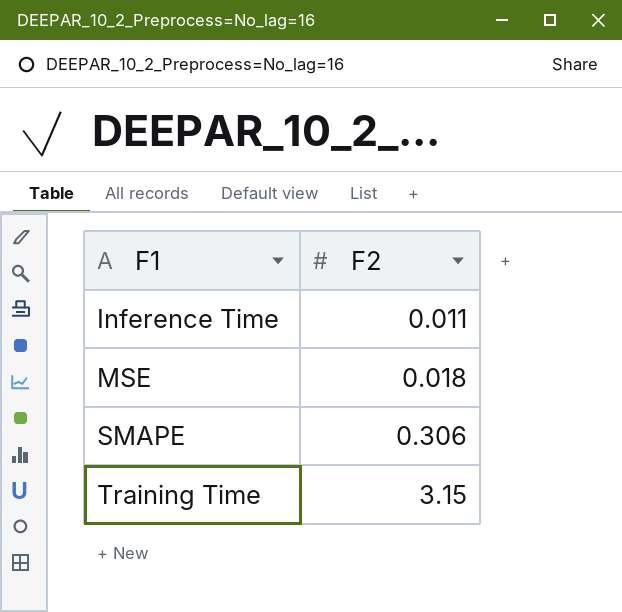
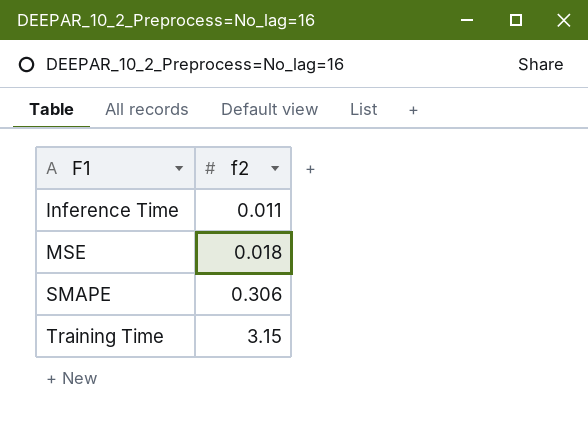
column name: F2 -> f2

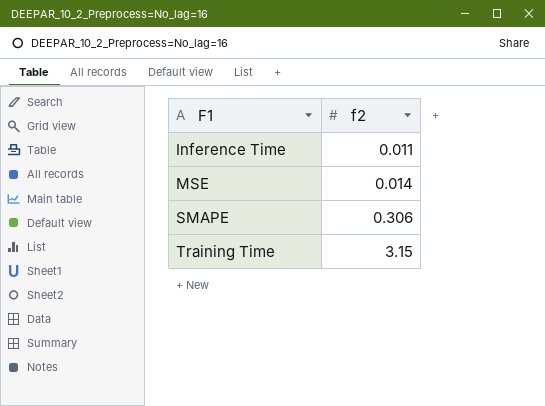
MSE | f2: 0.018 -> 0.014

